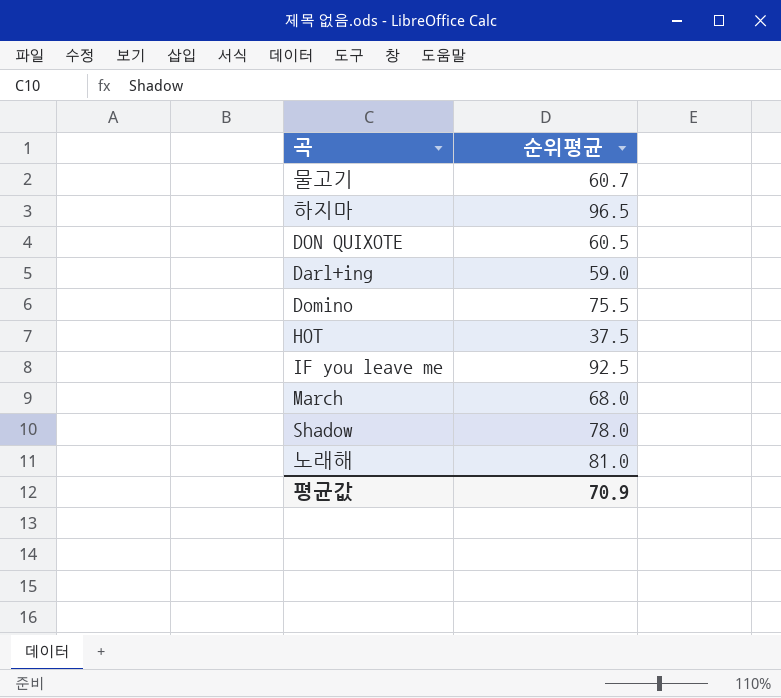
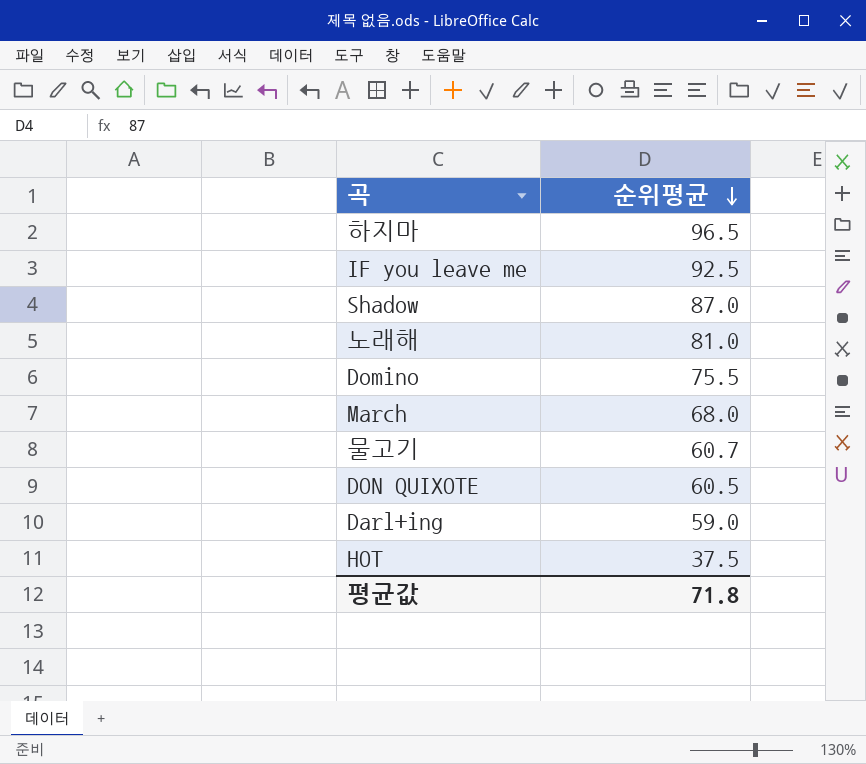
row order: none -> 순위평균 descending
Shadow | 순위평균: 78.0 -> 87.0
평균값 | 순위평균: 70.9 -> 71.8

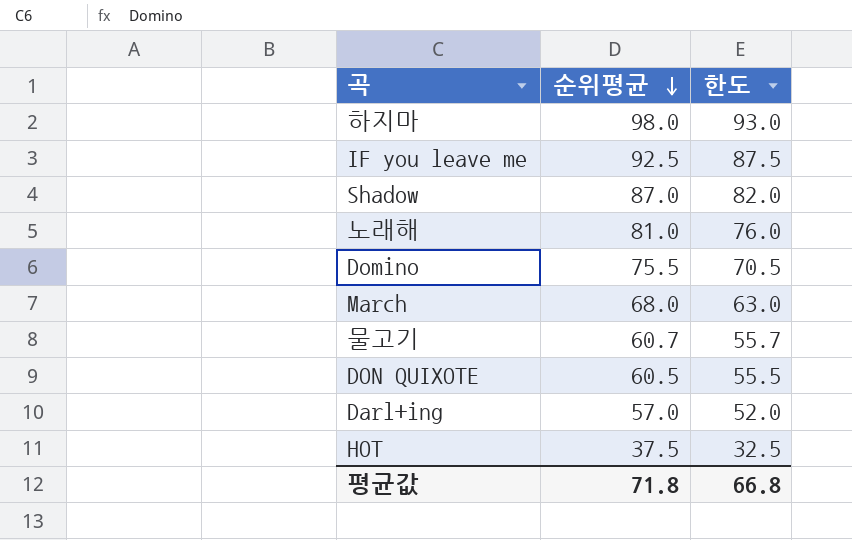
column 한도 | formula: none -> [순위평균] - 5
하지마 | 순위평균: 96.5 -> 98.0
Darl+ing | 순위평균: 59.0 -> 57.0

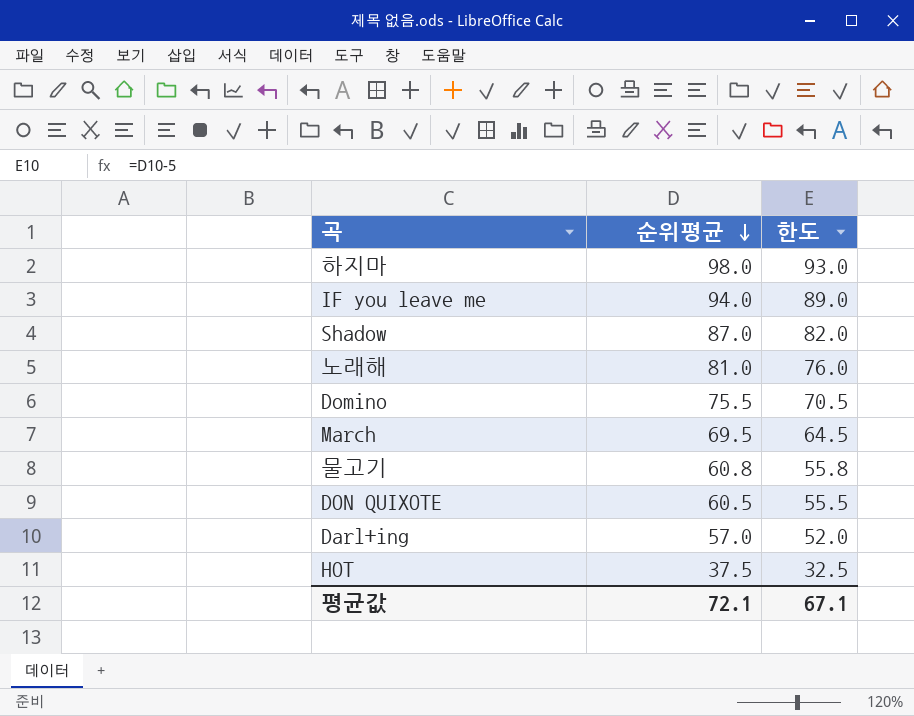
IF you leave me | 순위평균: 92.5 -> 94.0
IF you leave me | 한도: 87.5 -> 89.0
March | 순위평균: 68.0 -> 69.5
March | 한도: 63.0 -> 64.5
물고기 | 순위평균: 60.7 -> 60.8
물고기 | 한도: 55.7 -> 55.8
평균값 | 순위평균: 71.8 -> 72.1
평균값 | 한도: 66.8 -> 67.1

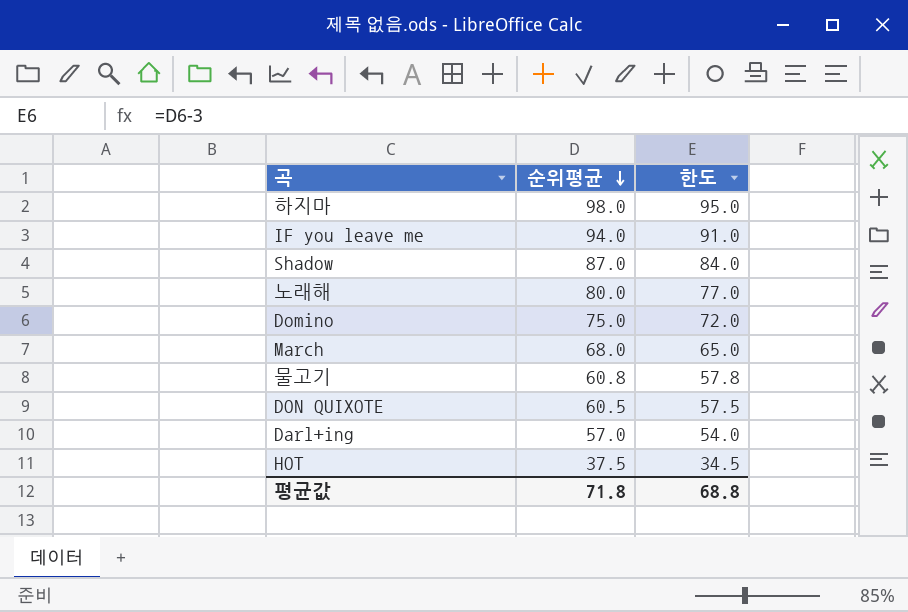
column 한도 | formula: [순위평균] - 5 -> [순위평균] - 3
노래해 | 순위평균: 81.0 -> 80.0
Domino | 순위평균: 75.5 -> 75.0
March | 순위평균: 69.5 -> 68.0
평균값 | 순위평균: 72.1 -> 71.8
평균값 | 한도: 67.1 -> 68.8

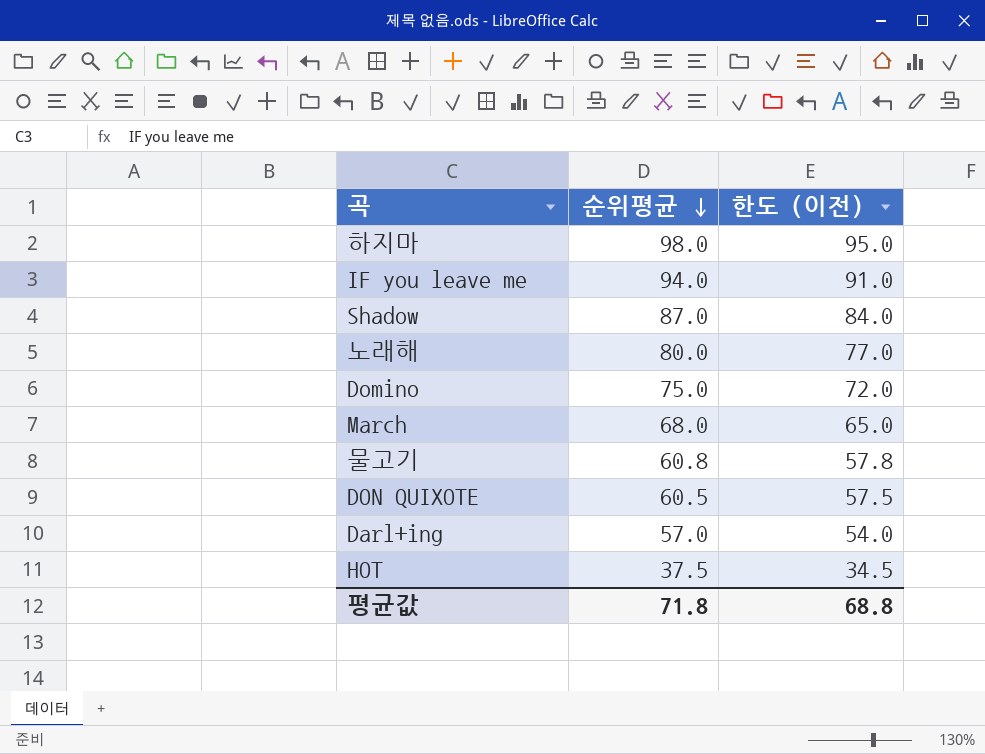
column name: 한도 -> 한도 (이전)

